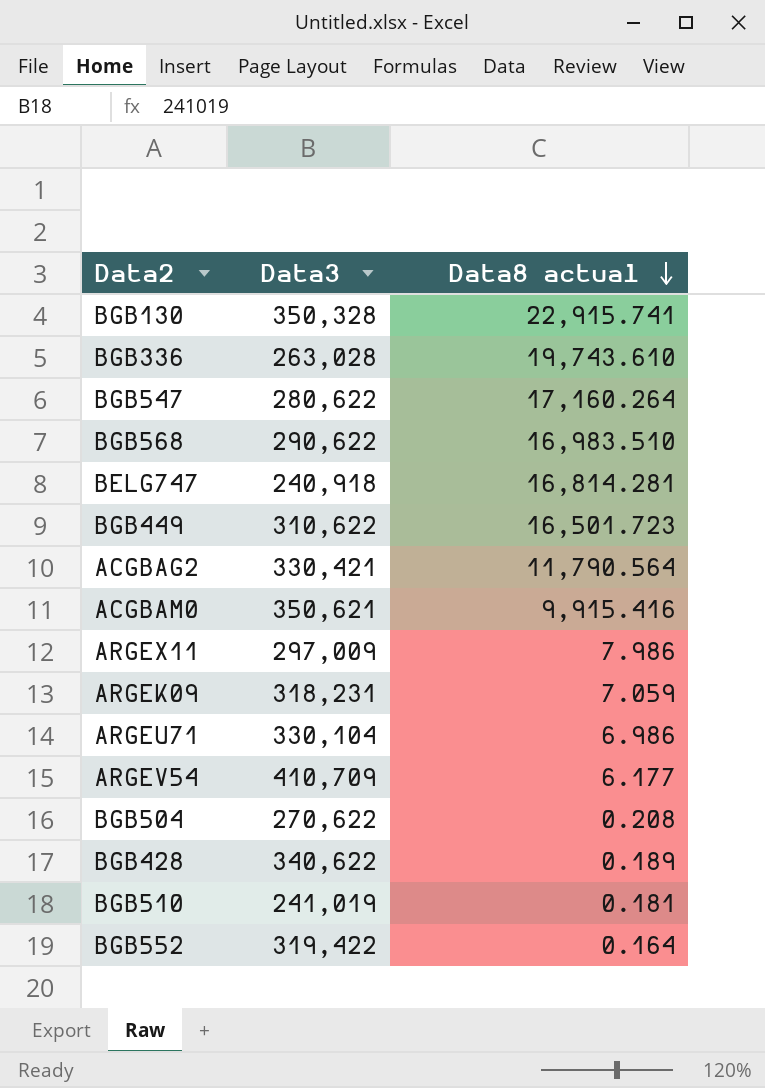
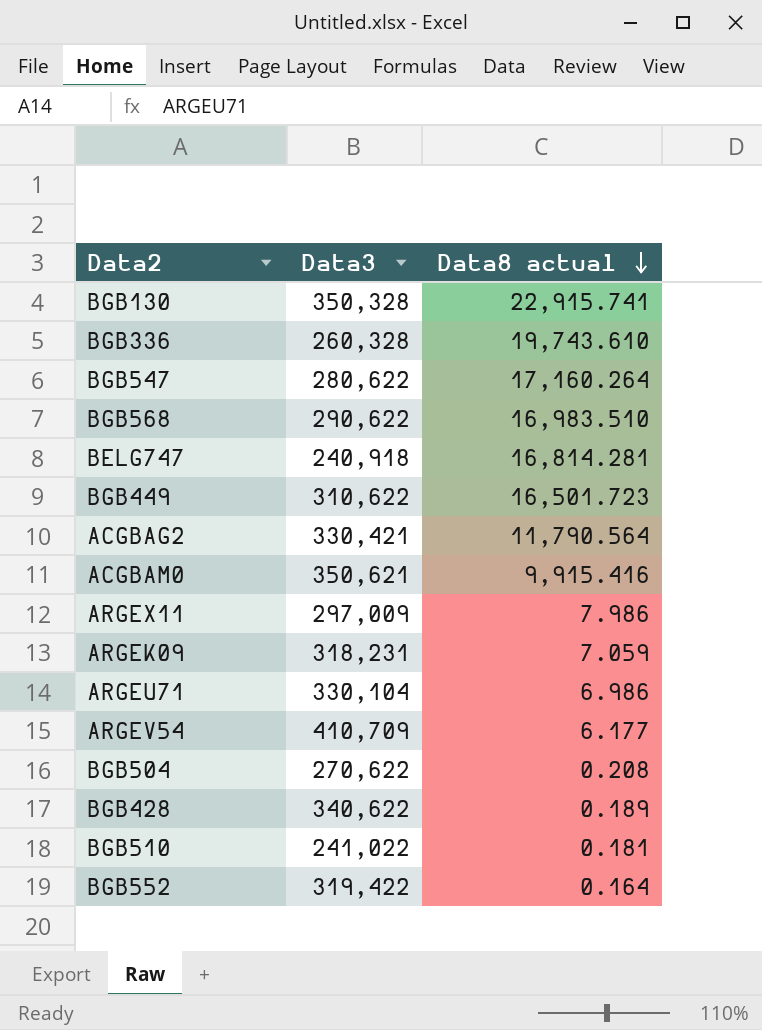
BGB336 | Data3: 263,028 -> 260,328
BGB510 | Data3: 241,019 -> 241,022

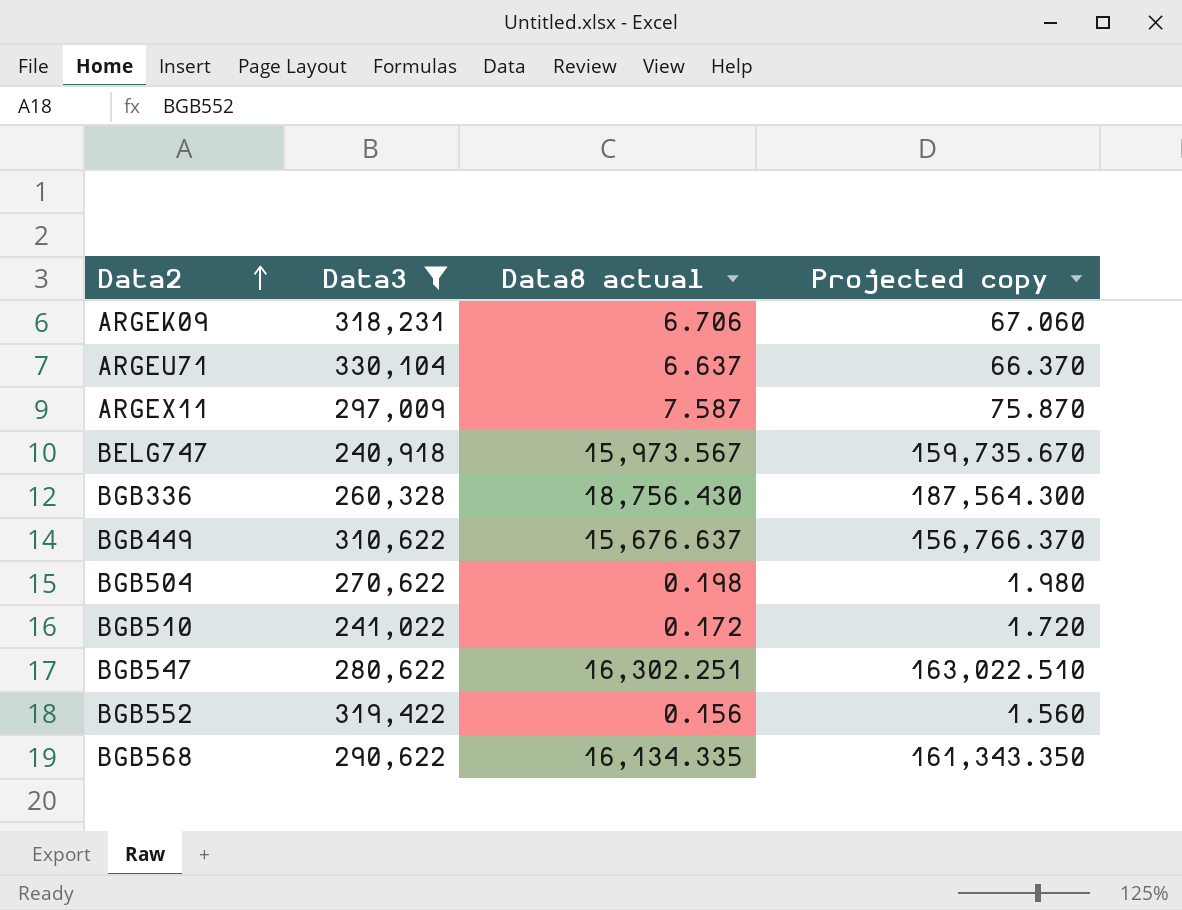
filter: none -> Data3 <= 330,104
row order: Data8 actual descending -> Data2 ascending
column Projected copy | formula: none -> [Data8 actual] * 10
ARGEK09 | Data8 actual: 7.059 -> 6.706
ARGEU71 | Data8 actual: 6.986 -> 6.637
ARGEX11 | Data8 actual: 7.986 -> 7.587
BELG747 | Data8 actual: 16,814.281 -> 15,973.567
BGB336 | Data8 actual: 19,743.610 -> 18,756.430
BGB449 | Data8 actual: 16,501.723 -> 15,676.637
BGB504 | Data8 actual: 0.208 -> 0.198
BGB510 | Data8 actual: 0.181 -> 0.172
BGB547 | Data8 actual: 17,160.264 -> 16,302.251
BGB552 | Data8 actual: 0.164 -> 0.156
BGB568 | Data8 actual: 16,983.510 -> 16,134.335

